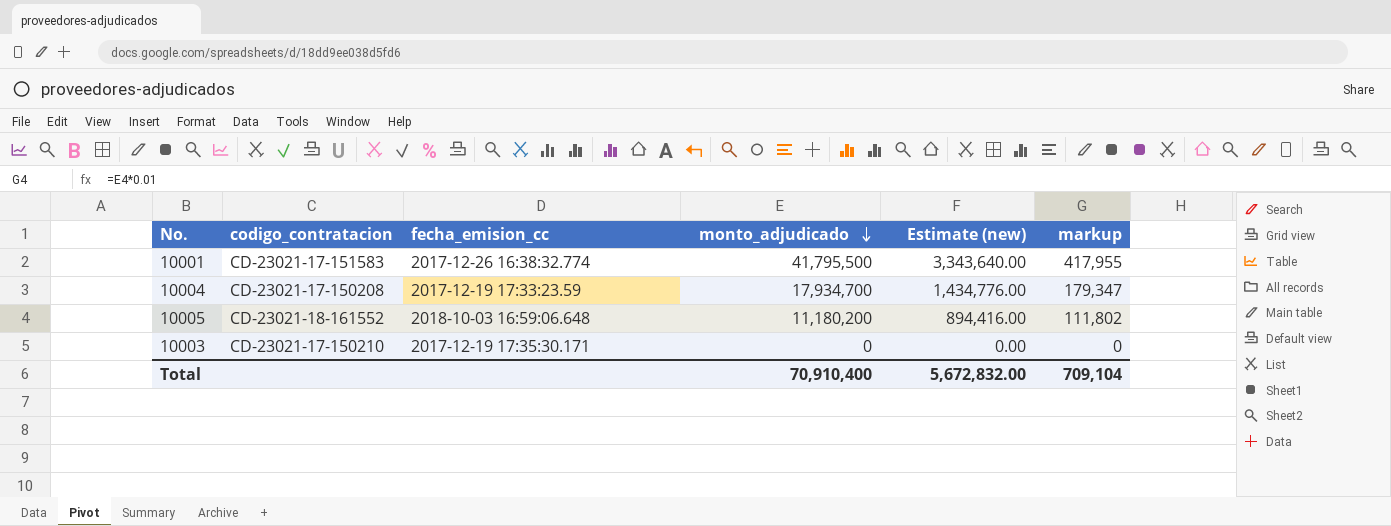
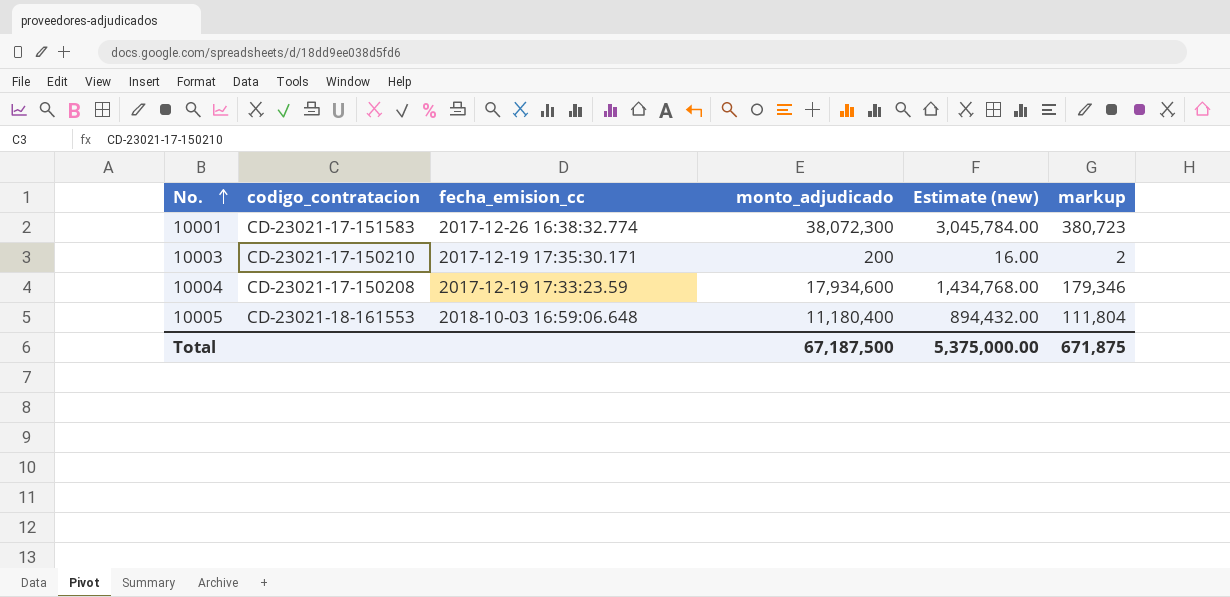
row order: monto_adjudicado descending -> No. ascending
10001 | monto_adjudicado: 41,795,500 -> 38,072,300
10001 | Estimate (new): 3,343,640.00 -> 3,045,784.00
10001 | markup: 417,955 -> 380,723
10003 | monto_adjudicado: 0 -> 200
10003 | Estimate (new): 0.00 -> 16.00
10003 | markup: 0 -> 2
10004 | monto_adjudicado: 17,934,700 -> 17,934,600
10004 | Estimate (new): 1,434,776.00 -> 1,434,768.00
10004 | markup: 179,347 -> 179,346
10005 | codigo_contratacion: CD-23021-18-161552 -> CD-23021-18-161553
10005 | monto_adjudicado: 11,180,200 -> 11,180,400
10005 | Estimate (new): 894,416.00 -> 894,432.00
10005 | markup: 111,802 -> 111,804
Total | monto_adjudicado: 70,910,400 -> 67,187,500
Total | Estimate (new): 5,672,832.00 -> 5,375,000.00
Total | markup: 709,104 -> 671,875

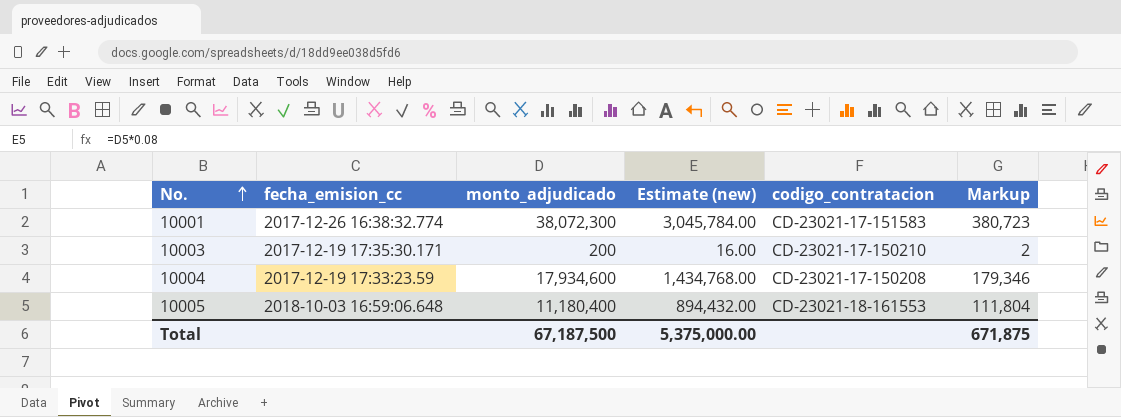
column codigo_contratacion | position: 2 -> 5
column name: markup -> Markup

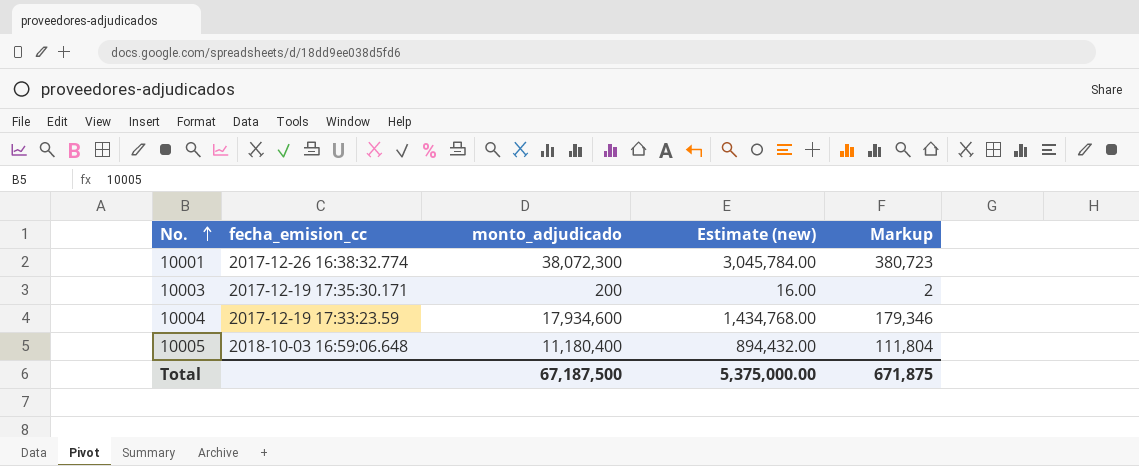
column codigo_contratacion | position: 5 -> none

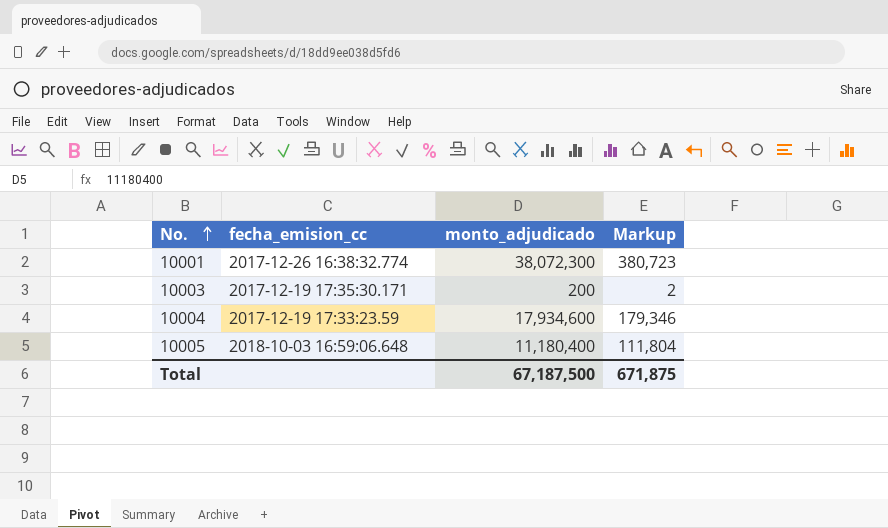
column Estimate (new) | formula: [monto_adjudicado] * 0.08 -> none

